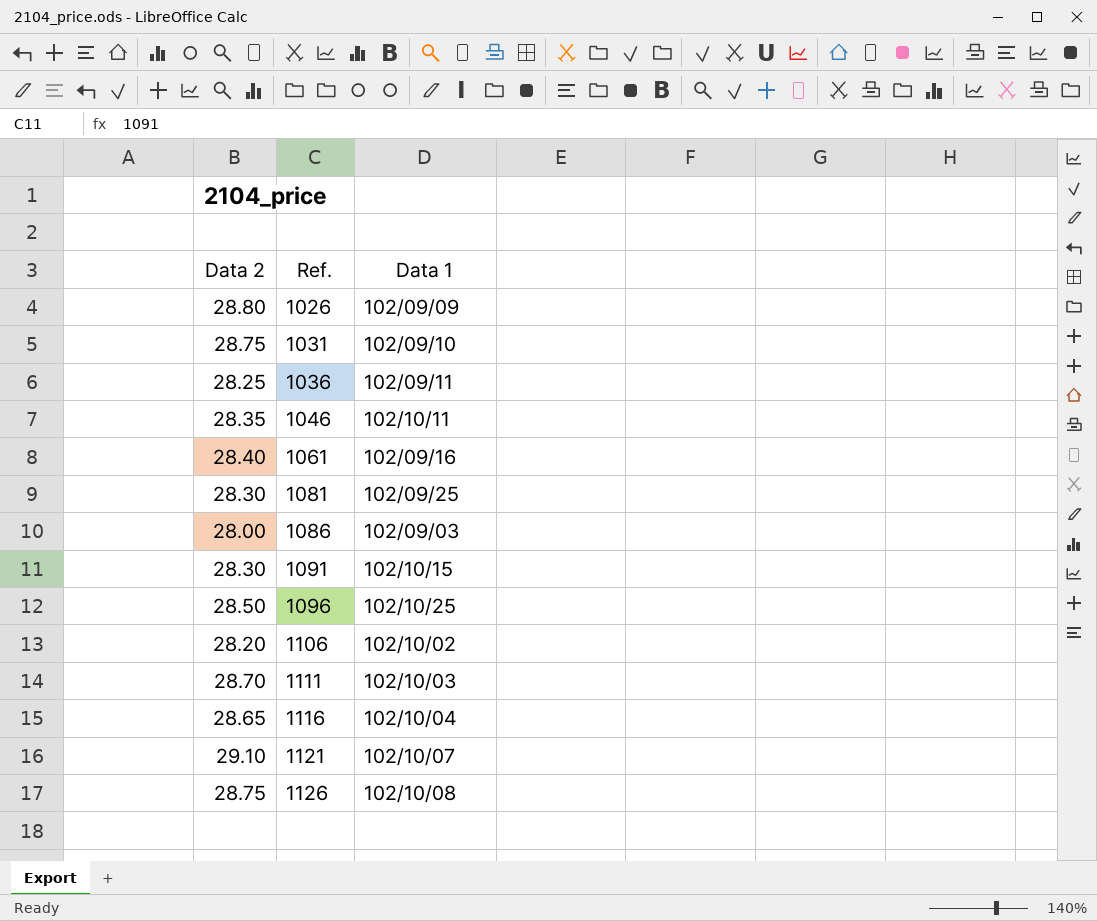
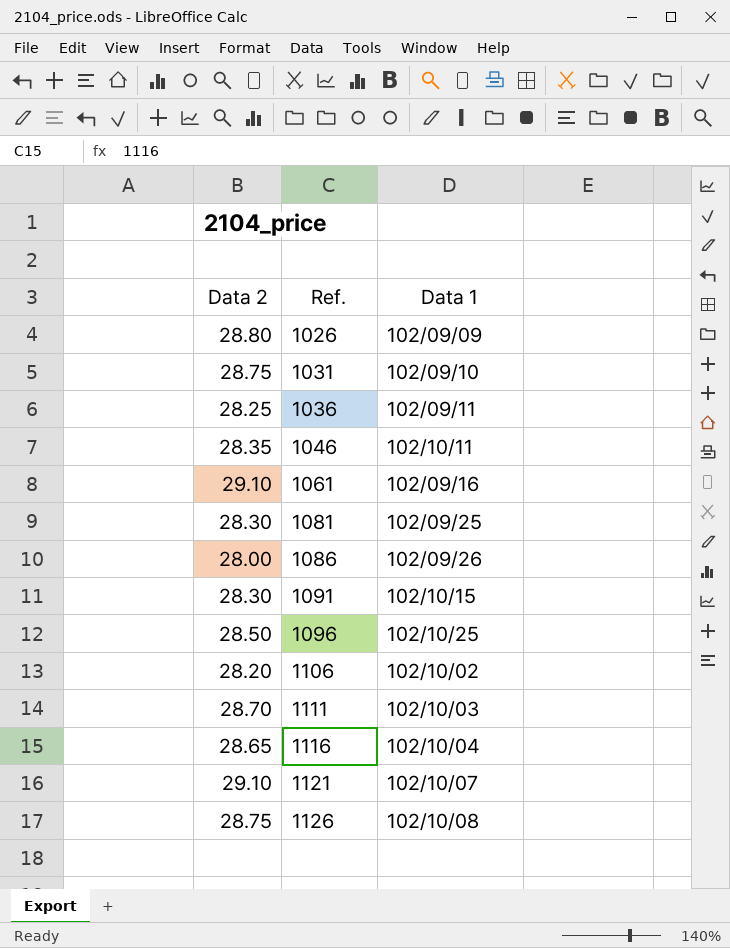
1061 | Data 2: 28.40 -> 29.10
1086 | Data 1: 102/09/03 -> 102/09/26

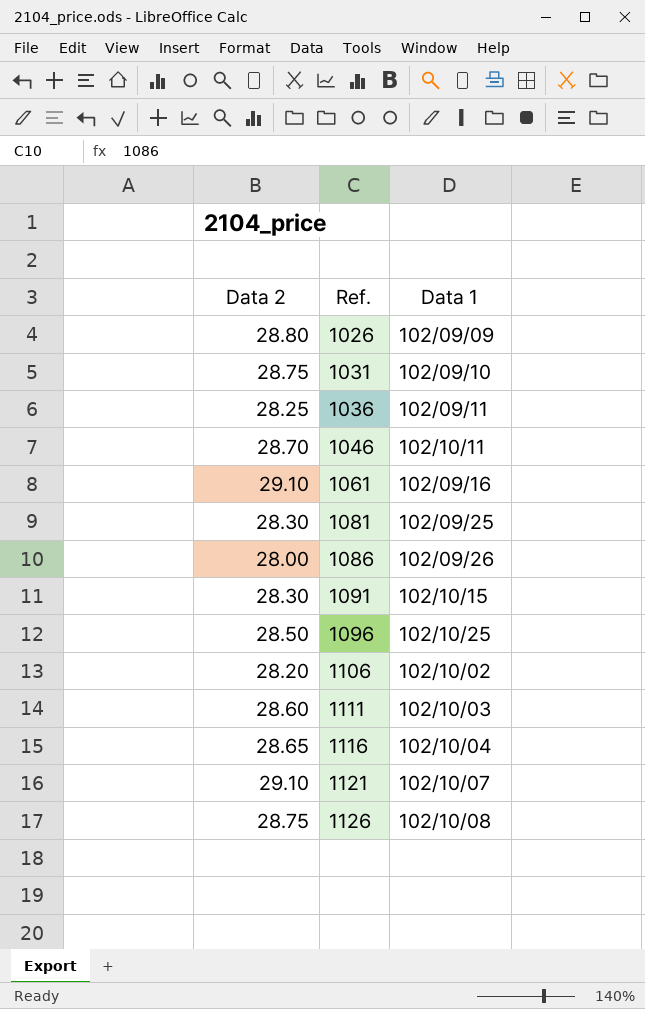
1046 | Data 2: 28.35 -> 28.70
1111 | Data 2: 28.70 -> 28.60

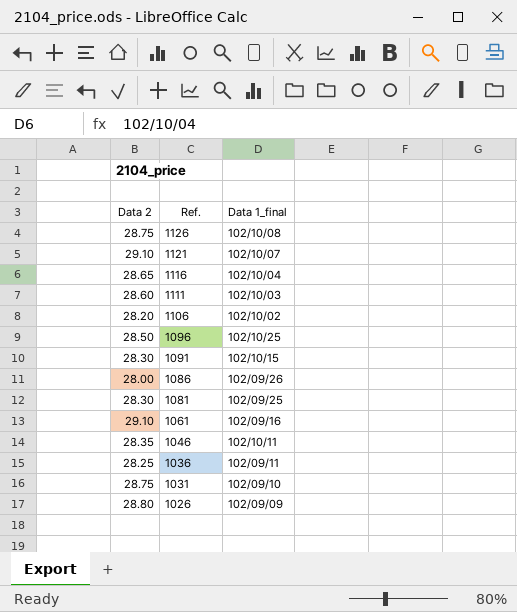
row order: Ref. ascending -> Ref. descending
column name: Data 1 -> Data 1_final
1046 | Data 2: 28.70 -> 28.35

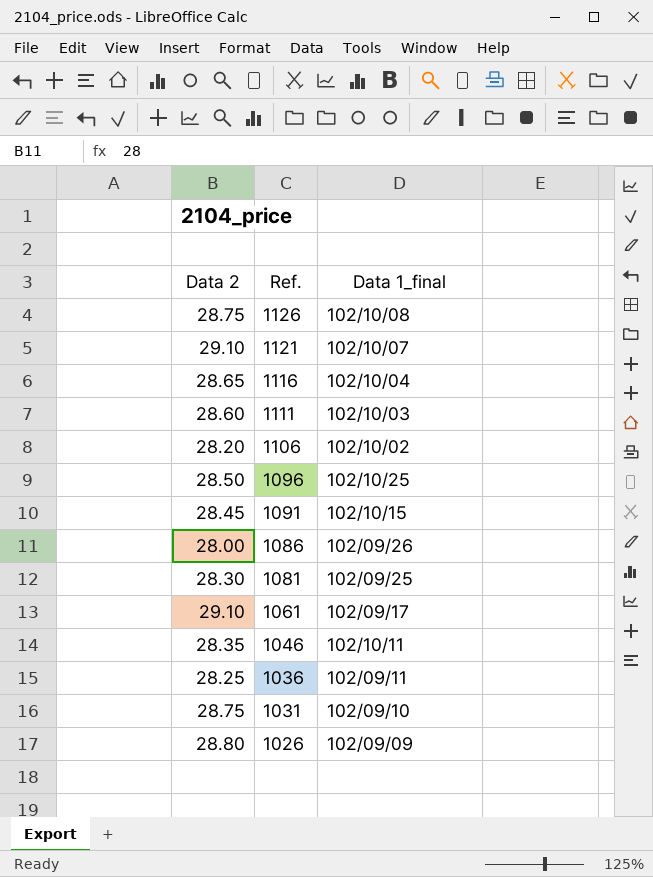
1091 | Data 2: 28.30 -> 28.45
1061 | Data 1_final: 102/09/16 -> 102/09/17

